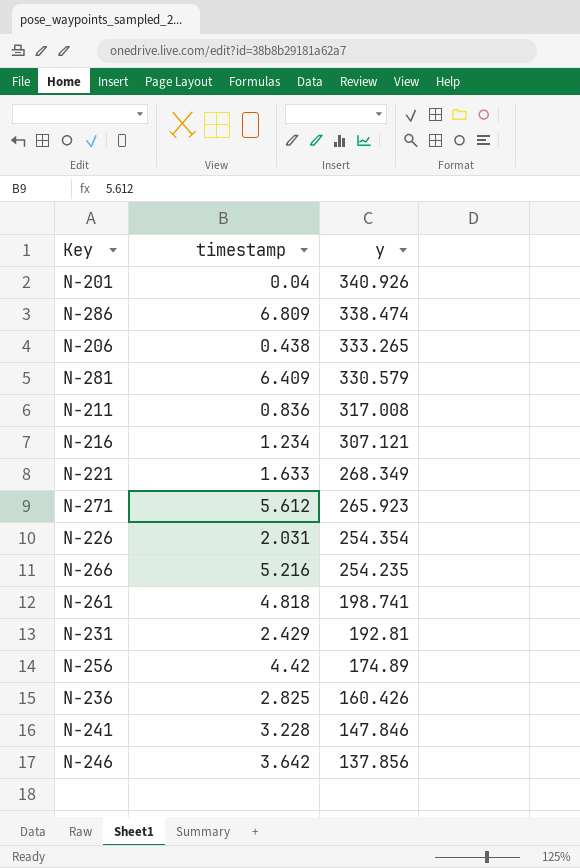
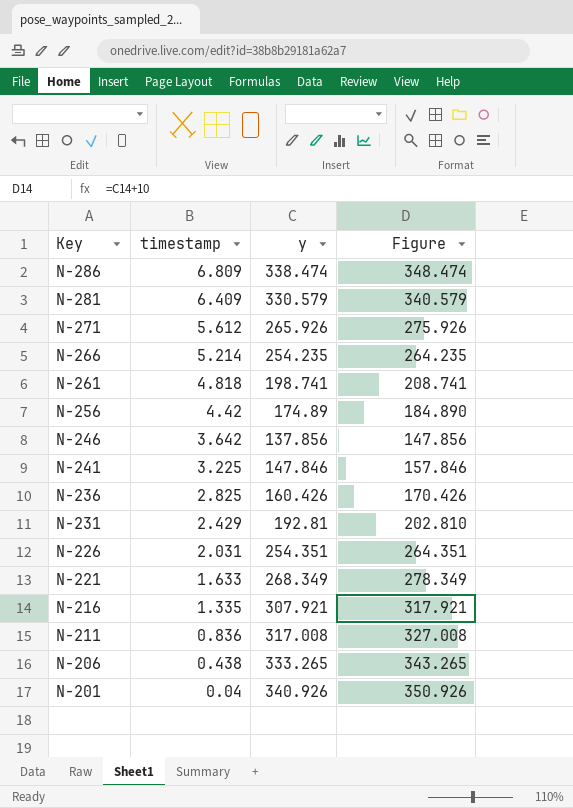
row order: y descending -> Key descending
column Figure | formula: none -> [y] + 10
N-271 | y: 265.923 -> 265.926
N-266 | timestamp: 5.216 -> 5.214
N-241 | timestamp: 3.228 -> 3.225
N-226 | y: 254.354 -> 254.351
N-216 | timestamp: 1.234 -> 1.335
N-216 | y: 307.121 -> 307.921

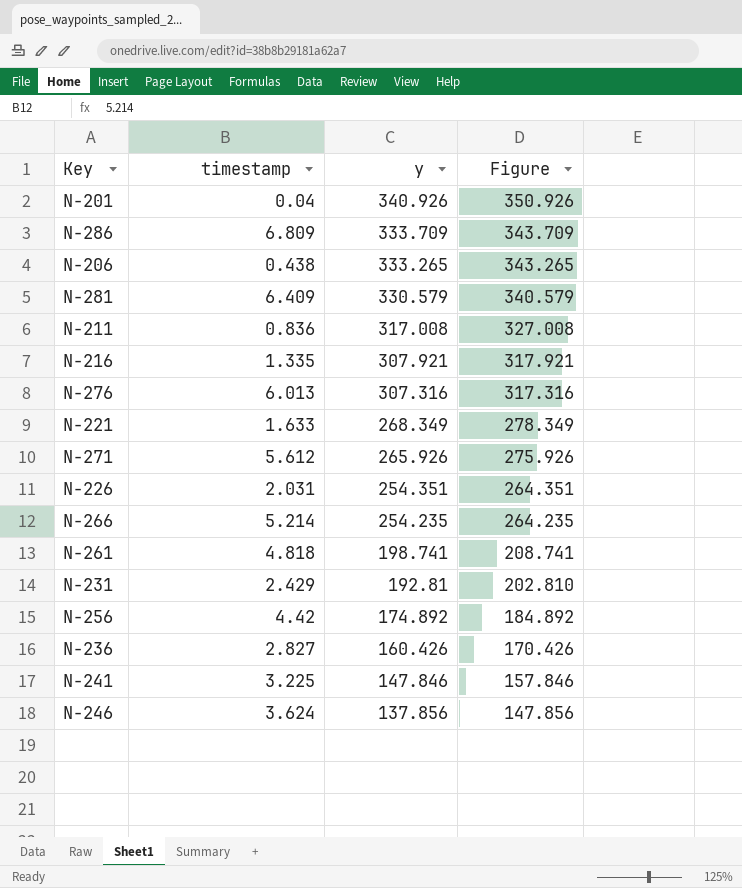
row order: Key descending -> y descending
N-286 | y: 338.474 -> 333.709
N-286 | Figure: 348.474 -> 343.709
row N-276: none -> 6.013 | 307.316 | 317.316
N-256 | y: 174.89 -> 174.892
N-256 | Figure: 184.890 -> 184.892
N-236 | timestamp: 2.825 -> 2.827
N-246 | timestamp: 3.642 -> 3.624

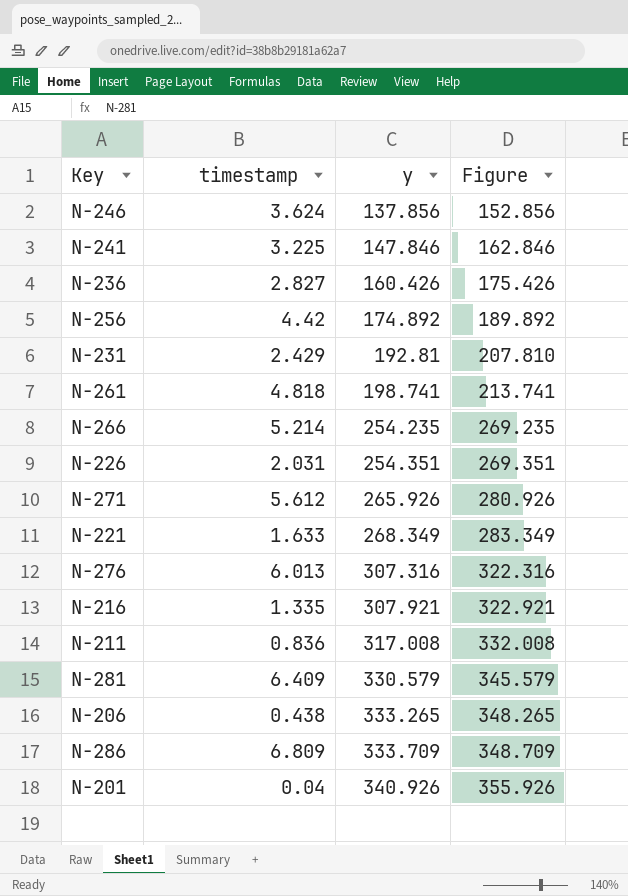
row order: y descending -> y ascending
column Figure | formula: [y] + 10 -> [y] + 15

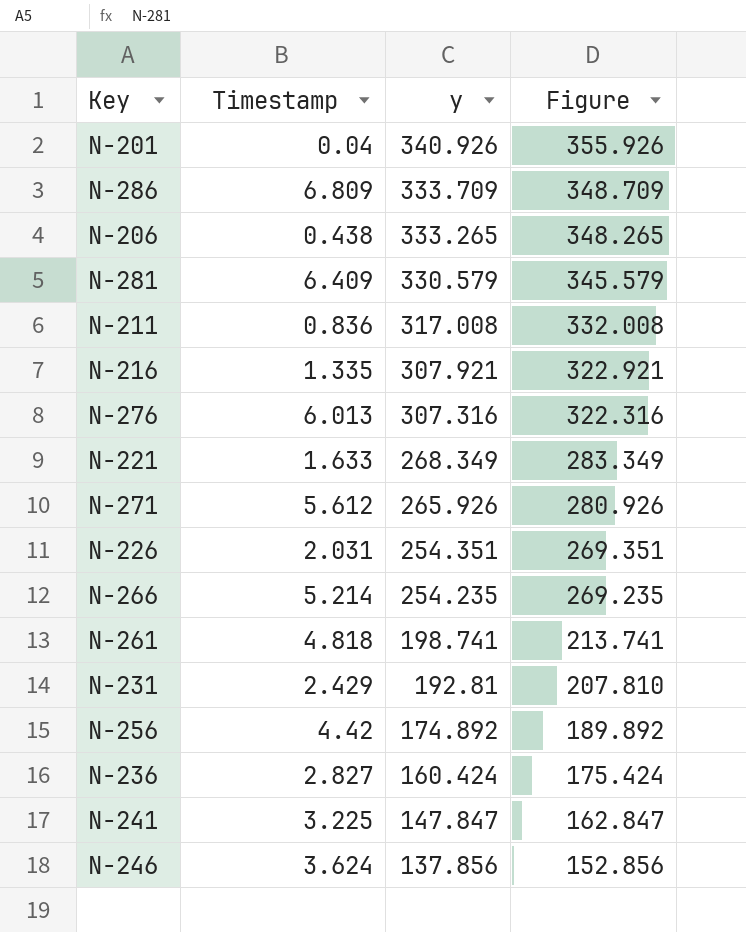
row order: y ascending -> y descending
column name: timestamp -> Timestamp
N-236 | y: 160.426 -> 160.424
N-236 | Figure: 175.426 -> 175.424
N-241 | y: 147.846 -> 147.847
N-241 | Figure: 162.846 -> 162.847

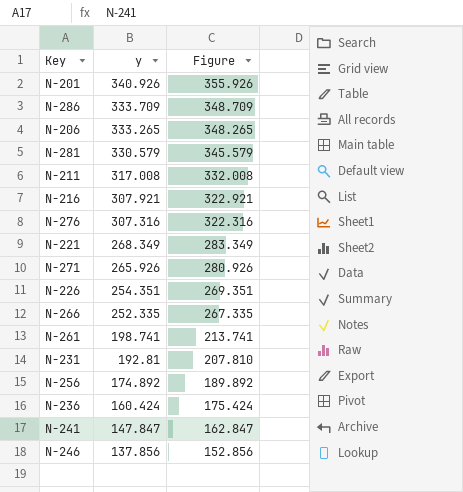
column Timestamp | position: 2 -> none
N-266 | y: 254.235 -> 252.335
N-266 | Figure: 269.235 -> 267.335

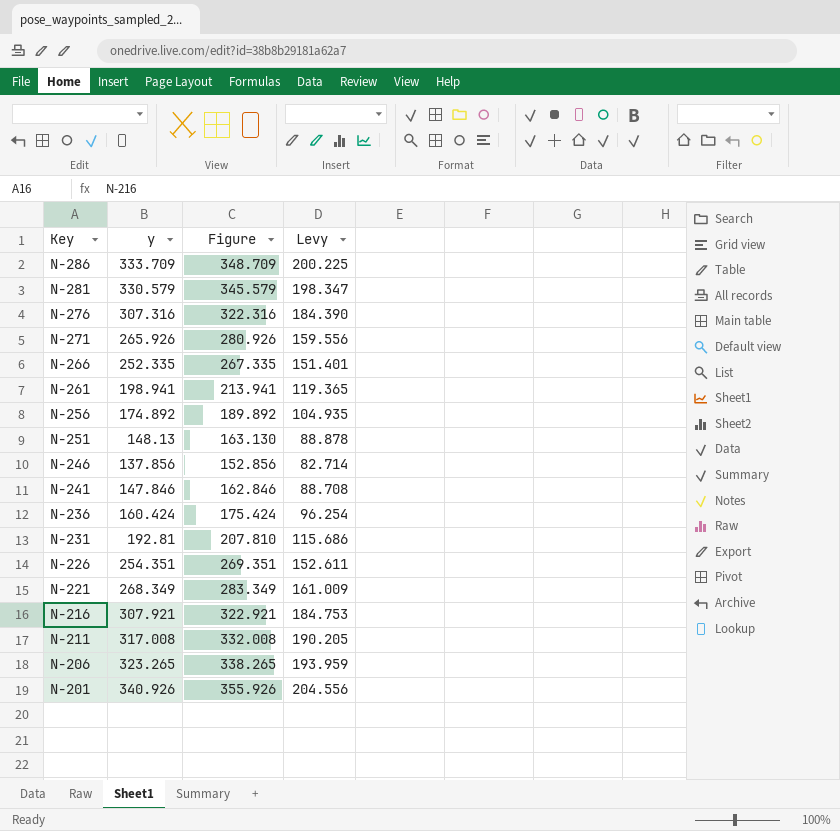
row order: y descending -> Key descending
column Levy | formula: none -> [y] * 0.6
N-261 | y: 198.741 -> 198.941
N-261 | Figure: 213.741 -> 213.941
row N-251: none -> 148.13 | 163.130 | 88.878
N-241 | y: 147.847 -> 147.846
N-241 | Figure: 162.847 -> 162.846
N-206 | y: 333.265 -> 323.265
N-206 | Figure: 348.265 -> 338.265

